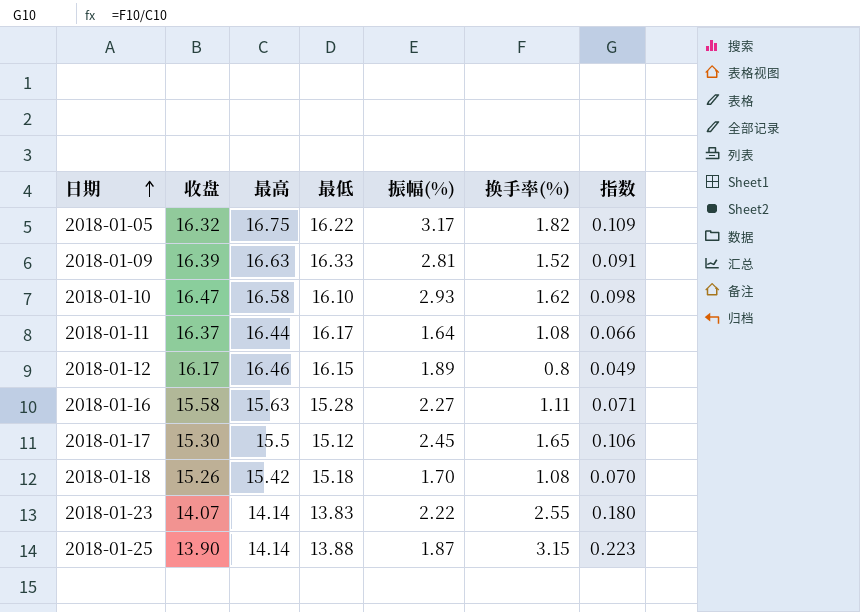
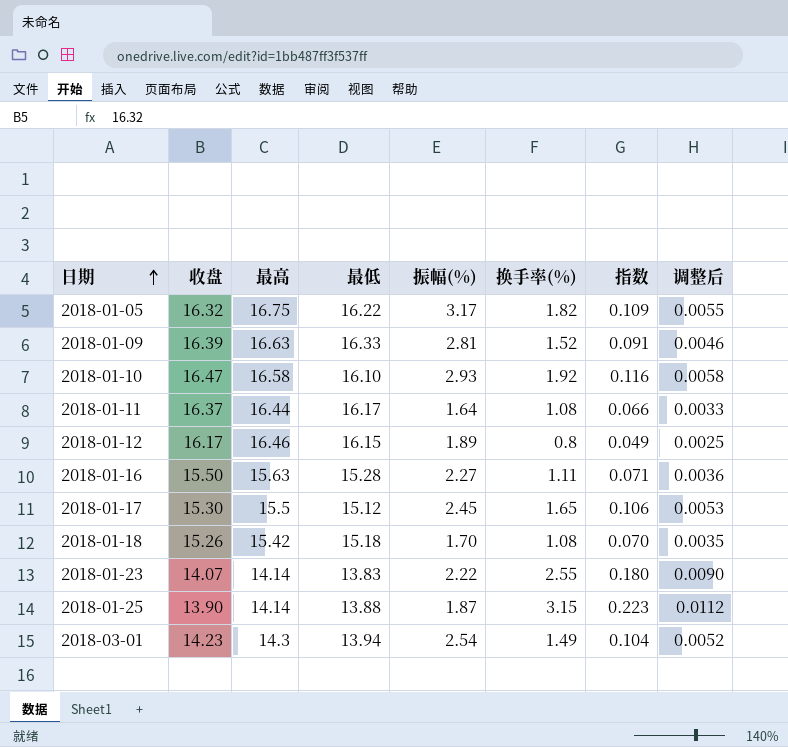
column 调整后 | formula: none -> [指数] * 0.05
2018-01-10 | 换手率(%): 1.62 -> 1.92
2018-01-10 | 指数: 0.098 -> 0.116
2018-01-16 | 收盘: 15.58 -> 15.50
row 2018-03-01: none -> 14.23 | 14.3 | 13.94 | 2.54 | 1.49 | 0.104 | 0.0052

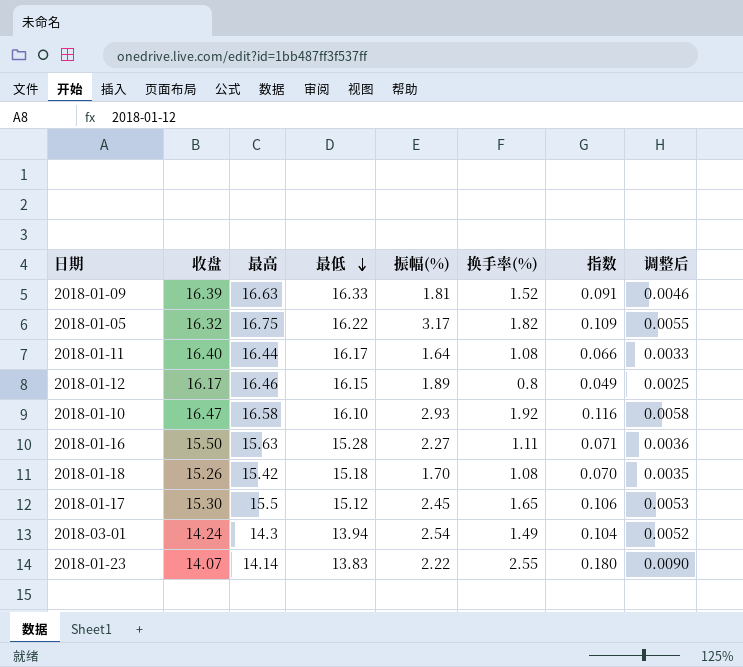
row order: 日期 ascending -> 最低 descending
row 2018-01-25: 13.90 | 14.14 | 13.88 | 1.87 | 3.15 | 0.223 | 0.0112 -> none
2018-01-09 | 振幅(%): 2.81 -> 1.81
2018-01-11 | 收盘: 16.37 -> 16.40
2018-03-01 | 收盘: 14.23 -> 14.24

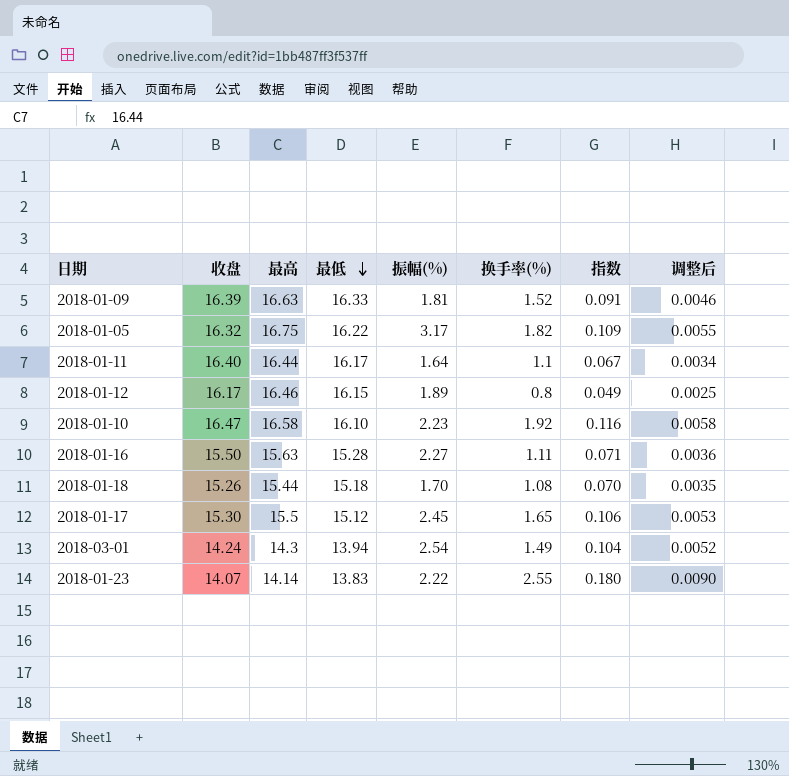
2018-01-11 | 换手率(%): 1.08 -> 1.1
2018-01-11 | 指数: 0.066 -> 0.067
2018-01-11 | 调整后: 0.0033 -> 0.0034
2018-01-10 | 振幅(%): 2.93 -> 2.23
2018-01-18 | 最高: 15.42 -> 15.44

